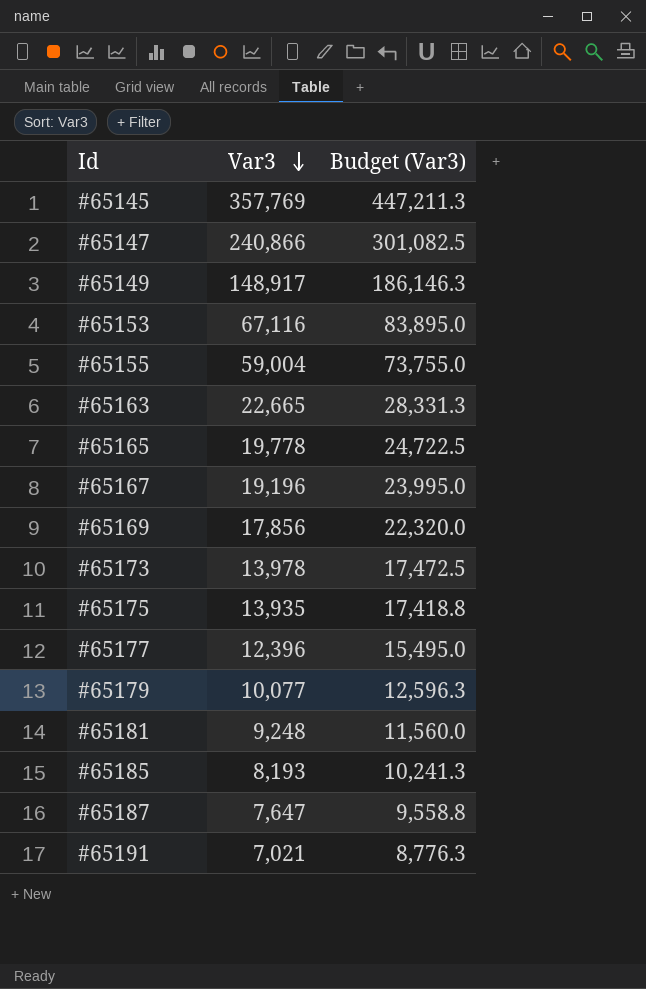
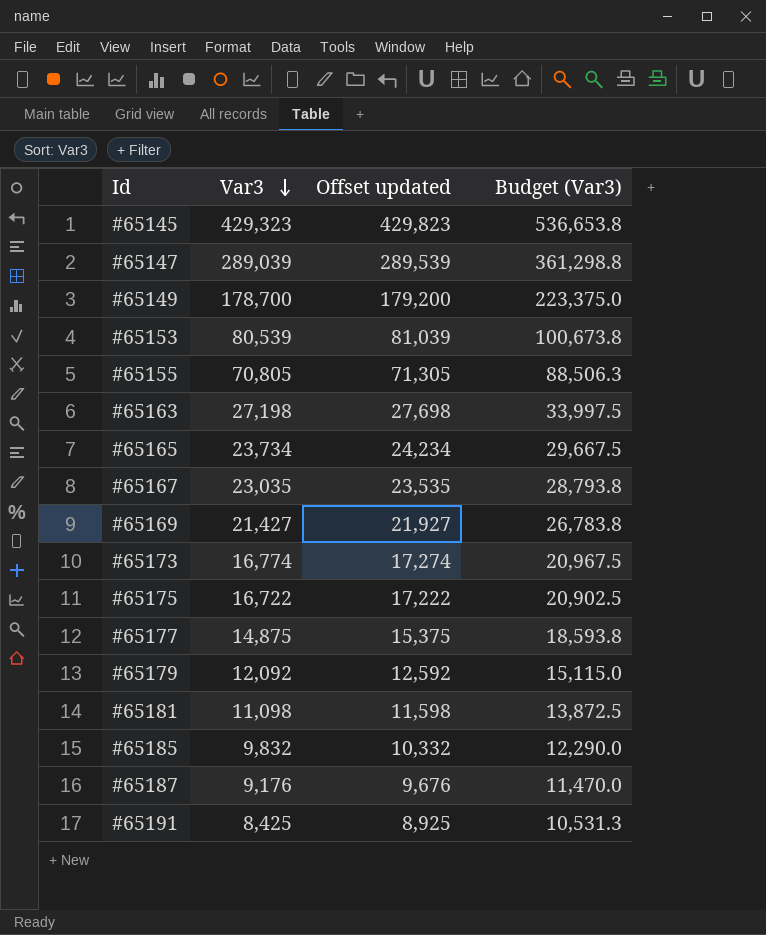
column Offset updated | formula: none -> [Var3] + 500
#65145 | Var3: 357,769 -> 429,323
#65145 | Budget (Var3): 447,211.3 -> 536,653.8
#65147 | Var3: 240,866 -> 289,039
#65147 | Budget (Var3): 301,082.5 -> 361,298.8
#65149 | Var3: 148,917 -> 178,700
#65149 | Budget (Var3): 186,146.3 -> 223,375.0
#65153 | Var3: 67,116 -> 80,539
#65153 | Budget (Var3): 83,895.0 -> 100,673.8
#65155 | Var3: 59,004 -> 70,805
#65155 | Budget (Var3): 73,755.0 -> 88,506.3
#65163 | Var3: 22,665 -> 27,198
#65163 | Budget (Var3): 28,331.3 -> 33,997.5
#65165 | Var3: 19,778 -> 23,734
#65165 | Budget (Var3): 24,722.5 -> 29,667.5
#65167 | Var3: 19,196 -> 23,035
#65167 | Budget (Var3): 23,995.0 -> 28,793.8
#65169 | Var3: 17,856 -> 21,427
#65169 | Budget (Var3): 22,320.0 -> 26,783.8
#65173 | Var3: 13,978 -> 16,774
#65173 | Budget (Var3): 17,472.5 -> 20,967.5
#65175 | Var3: 13,935 -> 16,722
#65175 | Budget (Var3): 17,418.8 -> 20,902.5
#65177 | Var3: 12,396 -> 14,875
#65177 | Budget (Var3): 15,495.0 -> 18,593.8
#65179 | Var3: 10,077 -> 12,092
#65179 | Budget (Var3): 12,596.3 -> 15,115.0
#65181 | Var3: 9,248 -> 11,098
#65181 | Budget (Var3): 11,560.0 -> 13,872.5
#65185 | Var3: 8,193 -> 9,832
#65185 | Budget (Var3): 10,241.3 -> 12,290.0
#65187 | Var3: 7,647 -> 9,176
#65187 | Budget (Var3): 9,558.8 -> 11,470.0
#65191 | Var3: 7,021 -> 8,425
#65191 | Budget (Var3): 8,776.3 -> 10,531.3

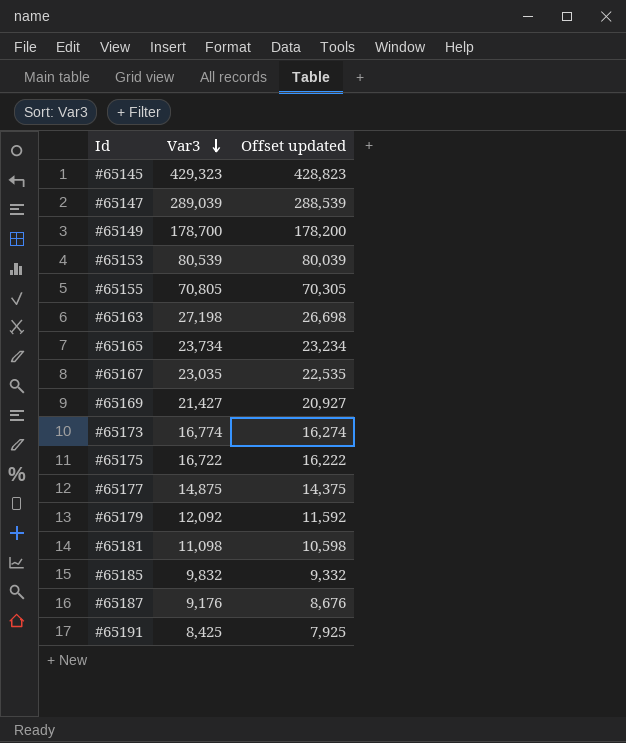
column Budget (Var3) | formula: [Var3] * 1.25 -> none
column Offset updated | formula: [Var3] + 500 -> [Var3] - 500

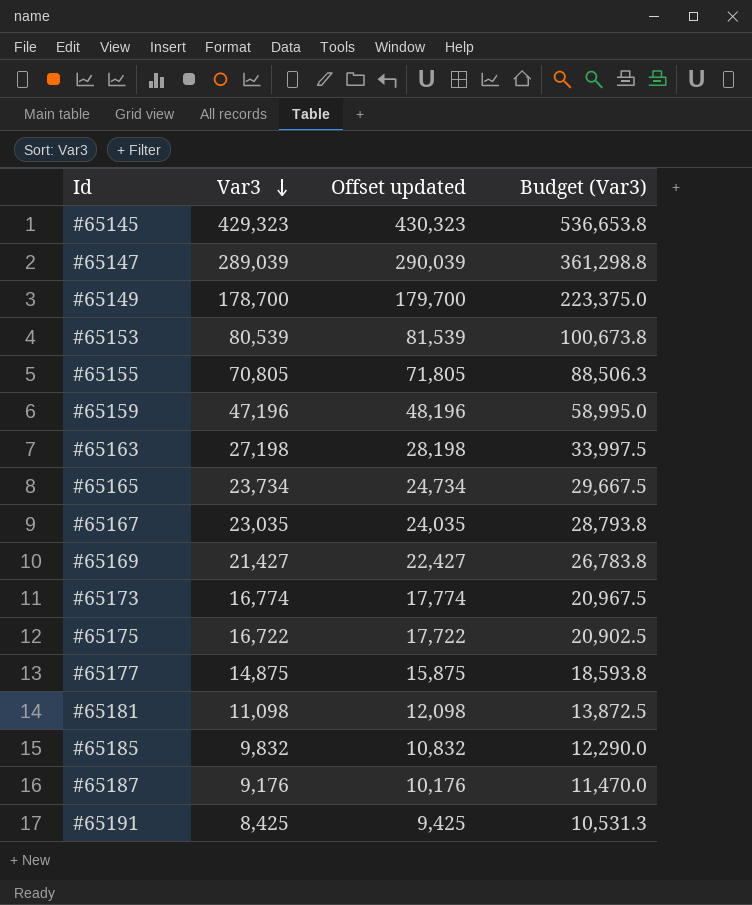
column Offset updated | formula: [Var3] - 500 -> [Var3] + 1000
column Budget (Var3) | formula: none -> [Var3] * 1.25
row #65179: 12,092 | 11,592 -> none
row #65159: none -> 47,196 | 48,196 | 58,995.0

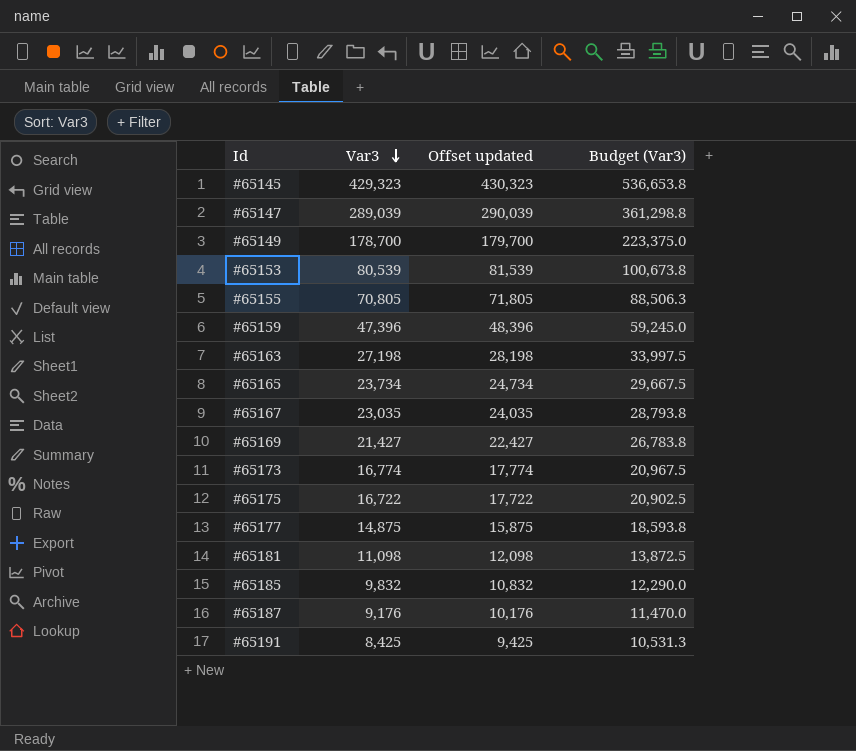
#65159 | Var3: 47,196 -> 47,396
#65159 | Offset updated: 48,196 -> 48,396
#65159 | Budget (Var3): 58,995.0 -> 59,245.0

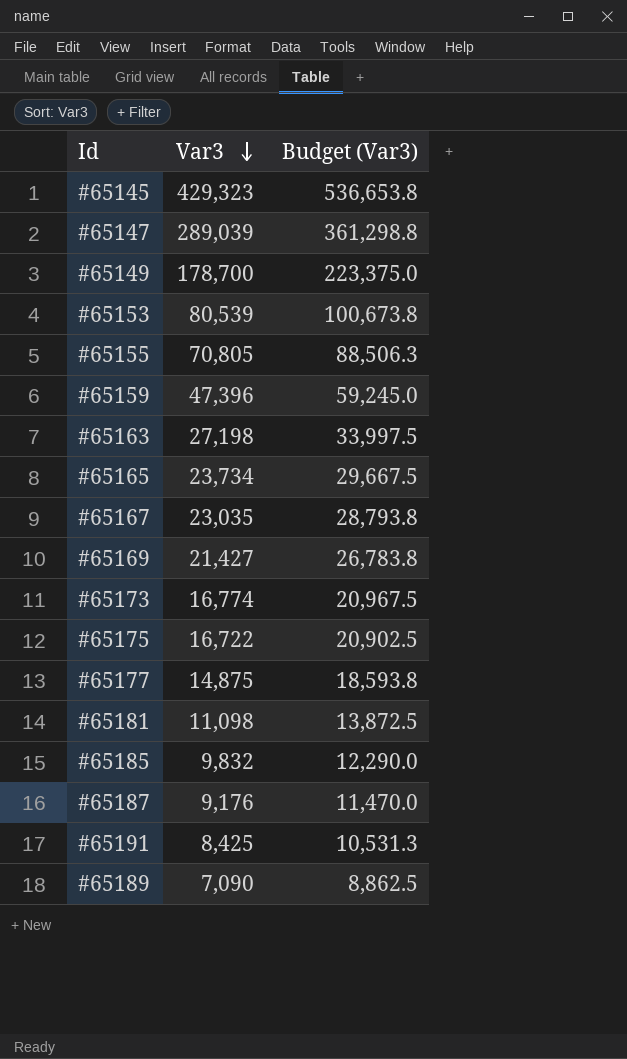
column Offset updated | formula: [Var3] + 1000 -> none
row #65189: none -> 7,090 | 8,862.5

